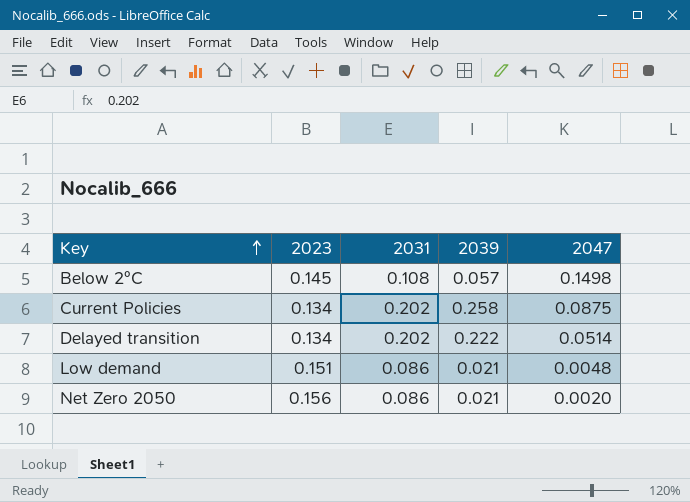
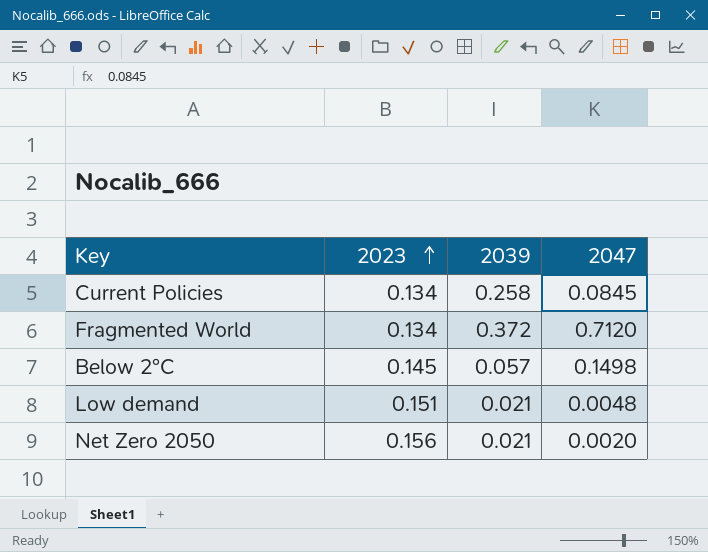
row order: Key ascending -> 2023 ascending
column 2031 | position: 3 -> none
row Delayed transition: 0.134 | 0.202 | 0.222 | 0.0514 -> none
Current Policies | 2047: 0.0875 -> 0.0845
row Fragmented World: none -> 0.134 | 0.372 | 0.7120

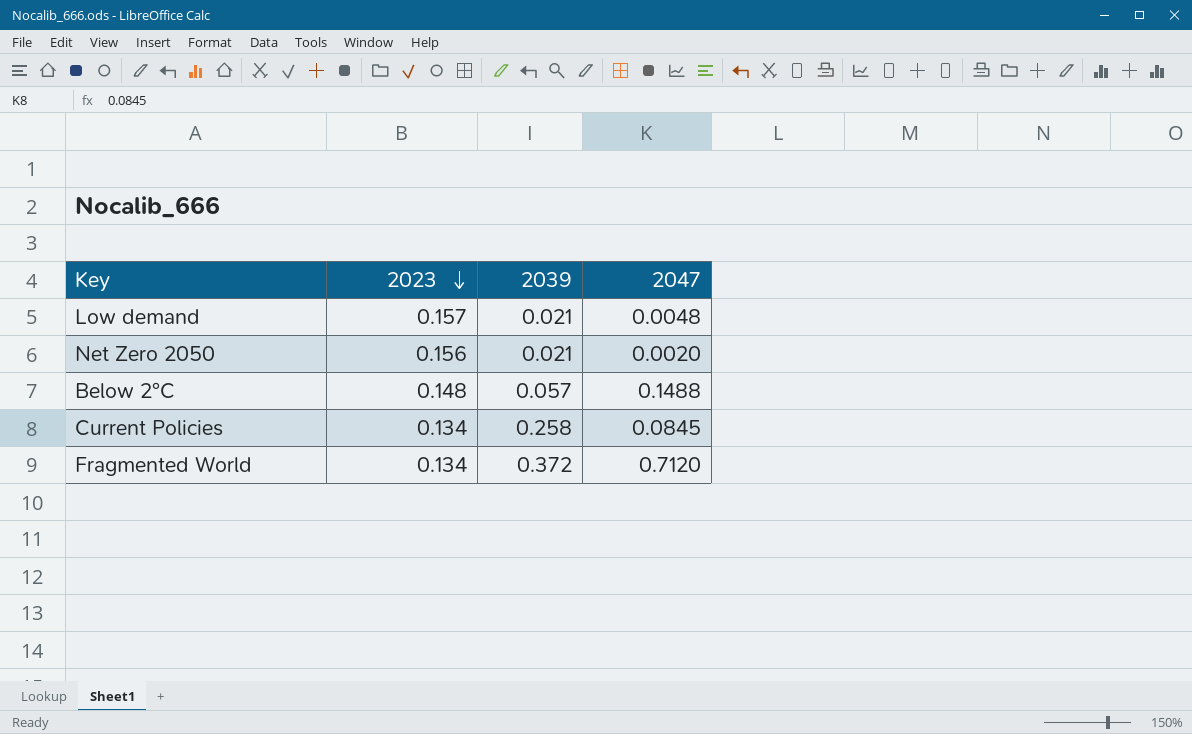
row order: 2023 ascending -> 2023 descending
Low demand | 2023: 0.151 -> 0.157
Below 2°C | 2023: 0.145 -> 0.148
Below 2°C | 2047: 0.1498 -> 0.1488

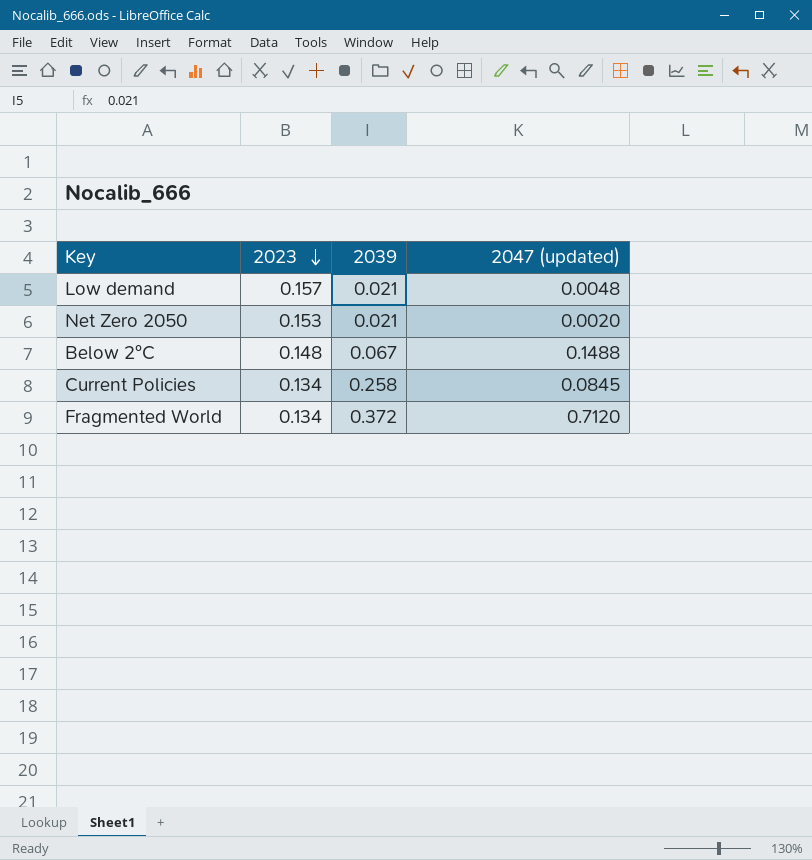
column name: 2047 -> 2047 (updated)
Net Zero 2050 | 2023: 0.156 -> 0.153
Below 2°C | 2039: 0.057 -> 0.067

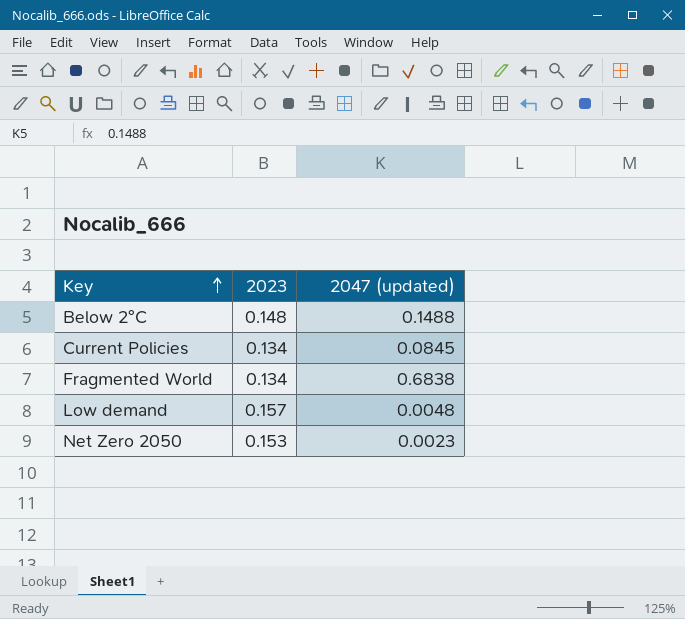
row order: 2023 descending -> Key ascending
column 2039 | position: 3 -> none
Fragmented World | 2047 (updated): 0.7120 -> 0.6838
Net Zero 2050 | 2047 (updated): 0.0020 -> 0.0023

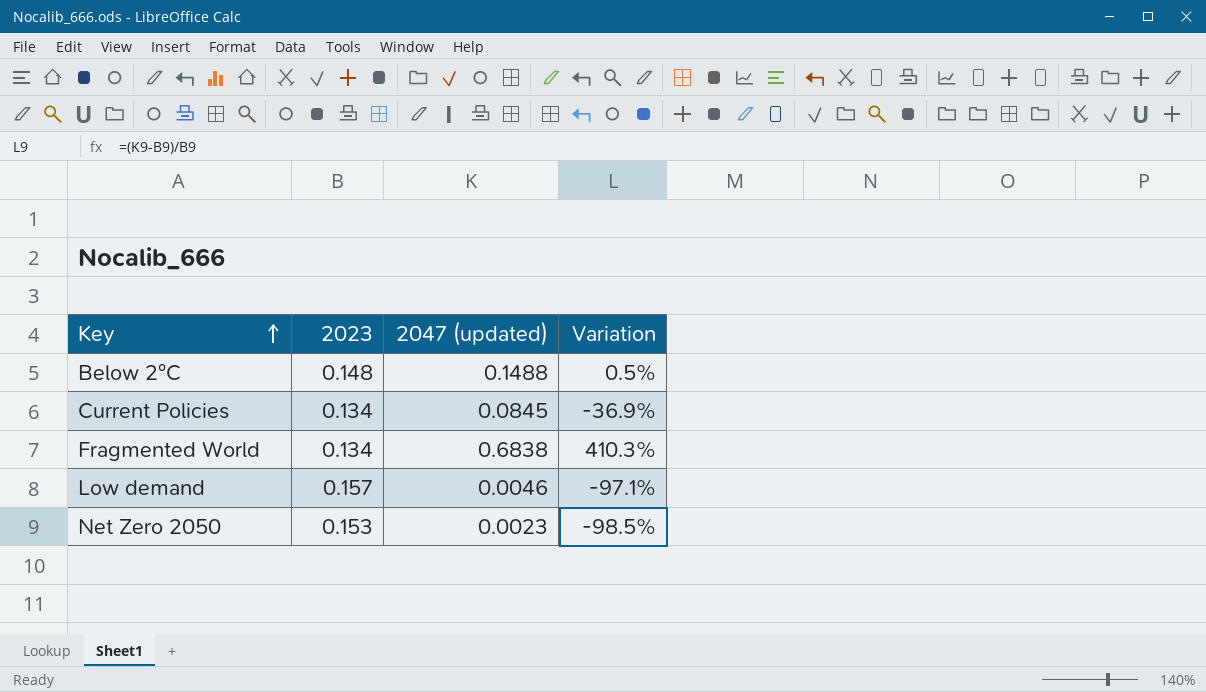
column Variation | formula: none -> ([2047 (updated)] - [2023]) / [2023]
Low demand | 2047 (updated): 0.0048 -> 0.0046

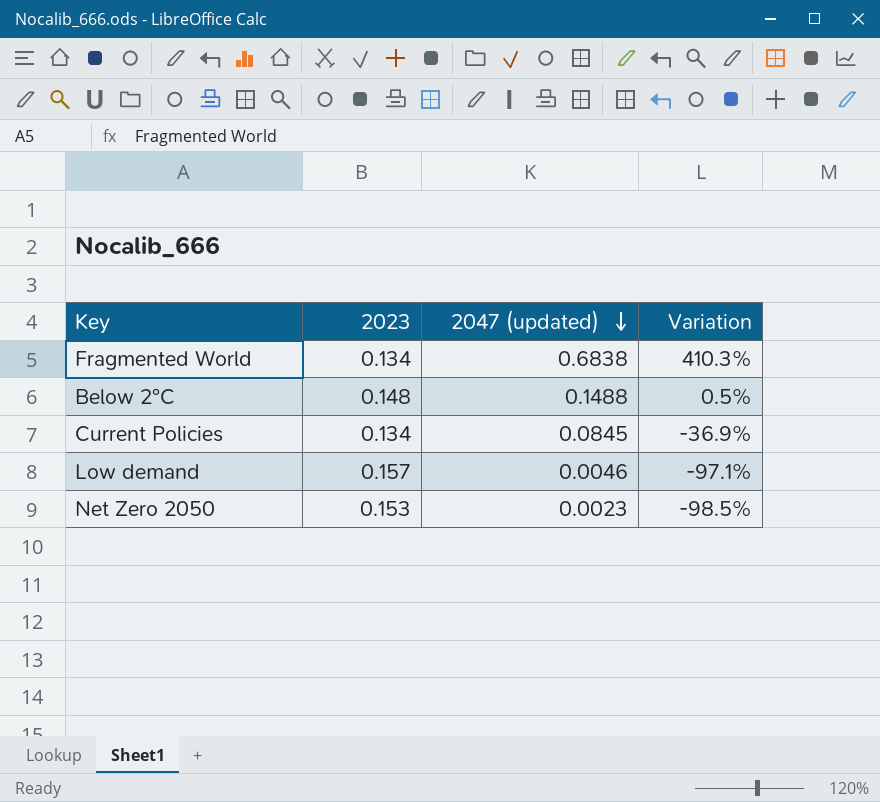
row order: Key ascending -> 2047 (updated) descending

